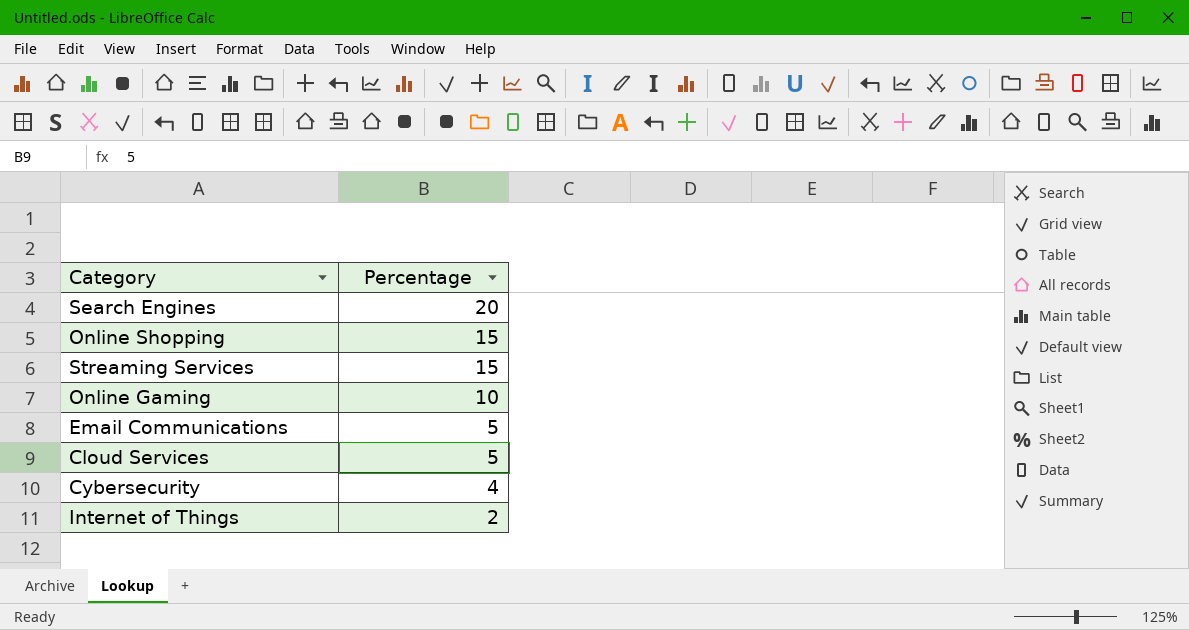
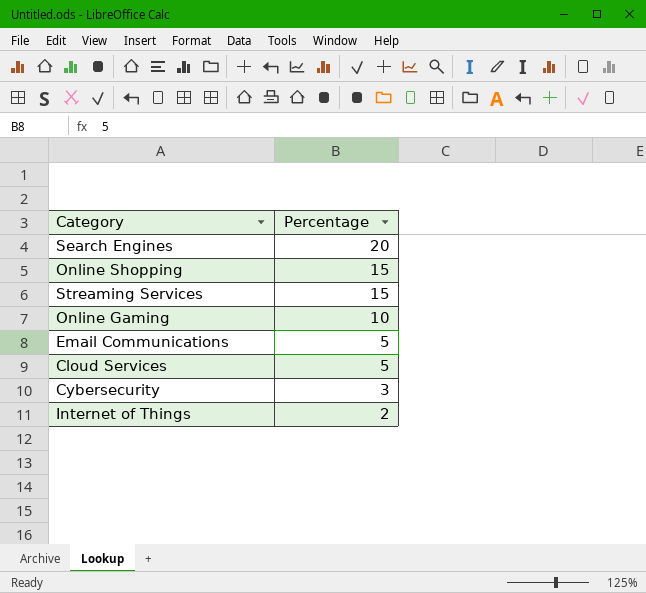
Cybersecurity | Percentage: 4 -> 3

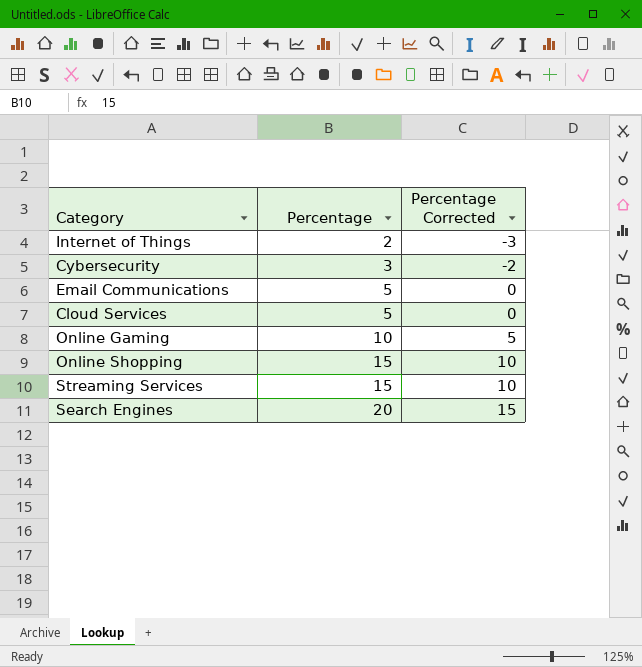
row order: Percentage descending -> Percentage ascending
column Percentage Corrected | formula: none -> [Percentage] - 5

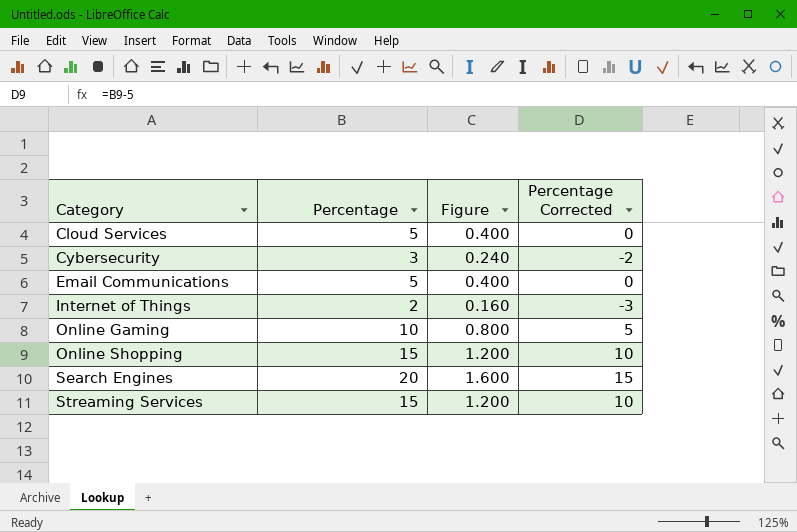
row order: Percentage ascending -> Category ascending
column Figure | formula: none -> [Percentage] * 0.08

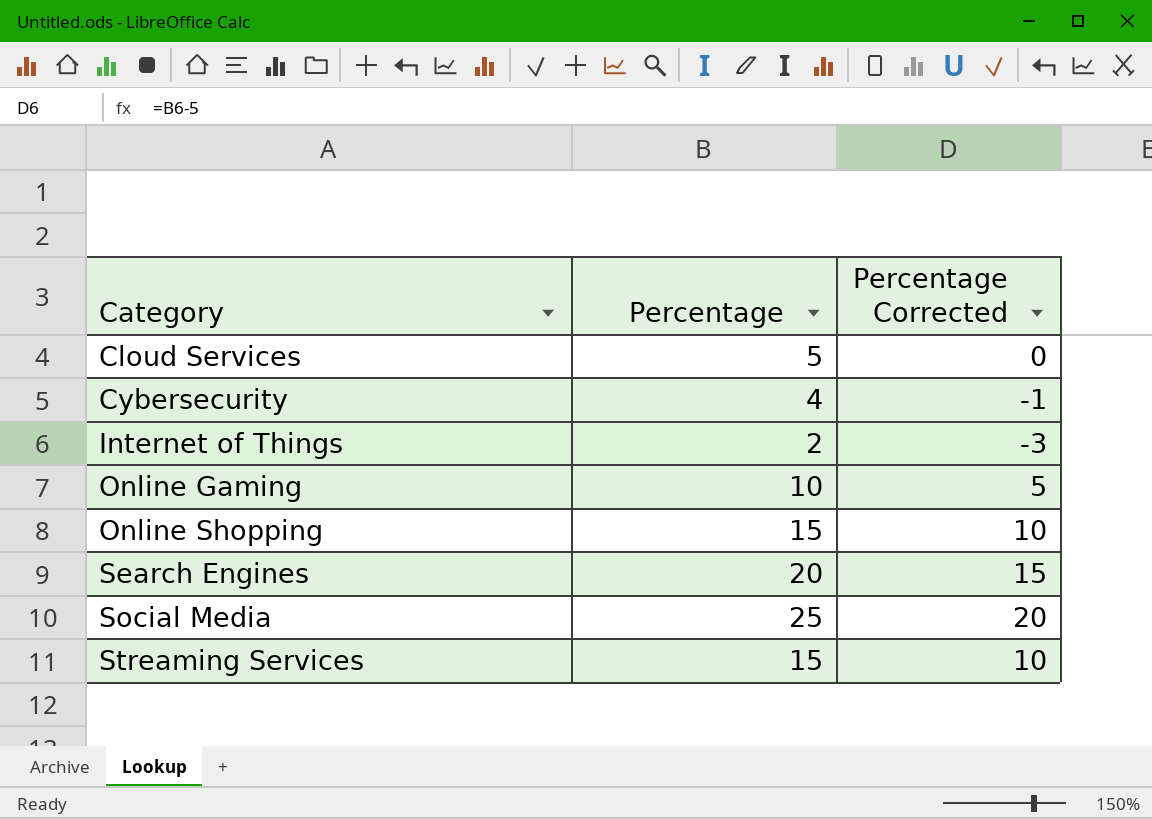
column Figure | formula: [Percentage] * 0.08 -> none
row Email Communications: 5 | 0.400 | 0 -> none
Cybersecurity | Percentage: 3 -> 4
Cybersecurity | Percentage Corrected: -2 -> -1
row Social Media: none -> 25 | 20

